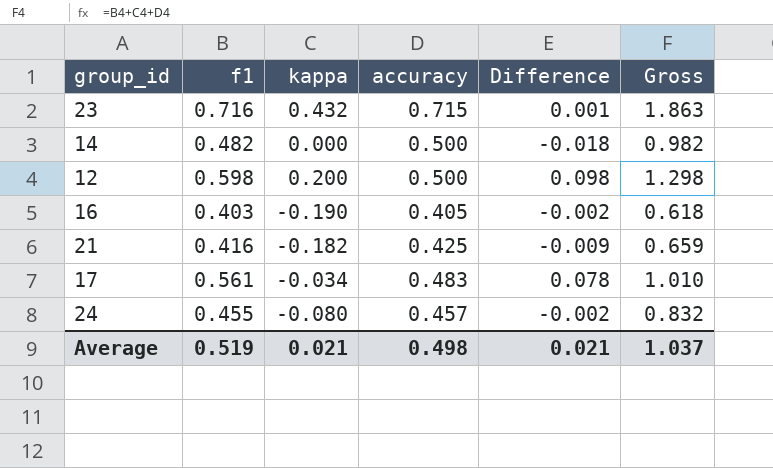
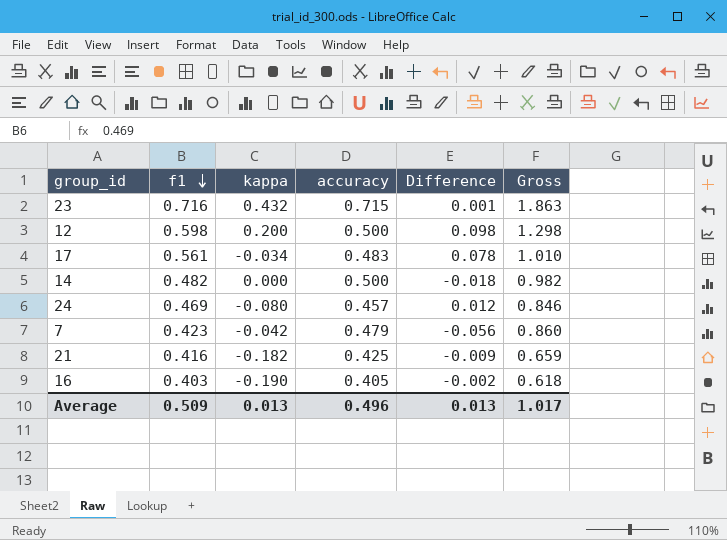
row order: none -> f1 descending
24 | f1: 0.455 -> 0.469
24 | Difference: -0.002 -> 0.012
24 | Gross: 0.832 -> 0.846
row 7: none -> 0.423 | -0.042 | 0.479 | -0.056 | 0.860
Average | f1: 0.519 -> 0.509
Average | kappa: 0.021 -> 0.013
Average | accuracy: 0.498 -> 0.496
Average | Difference: 0.021 -> 0.013
Average | Gross: 1.037 -> 1.017

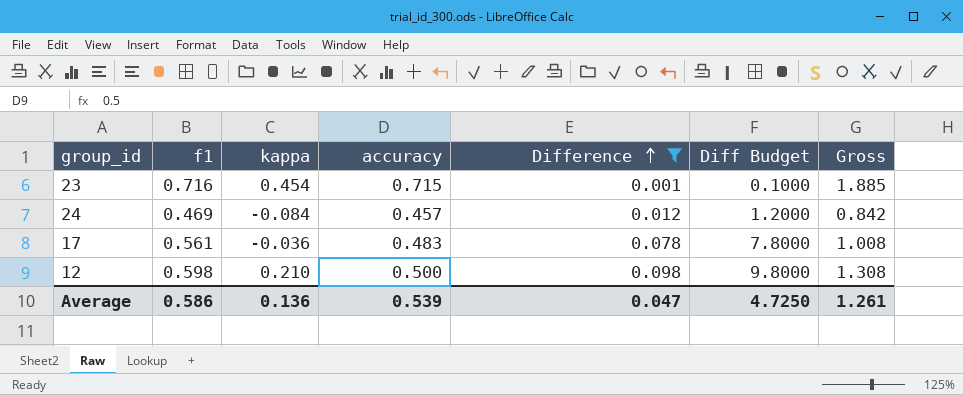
filter: none -> Difference >= 0.001
row order: f1 descending -> Difference ascending
column Diff Budget | formula: none -> [Difference] * 100
23 | kappa: 0.432 -> 0.454
23 | Gross: 1.863 -> 1.885
24 | kappa: -0.080 -> -0.084
24 | Gross: 0.846 -> 0.842
17 | kappa: -0.034 -> -0.036
17 | Gross: 1.010 -> 1.008
12 | kappa: 0.200 -> 0.210
12 | Gross: 1.298 -> 1.308
Average | f1: 0.509 -> 0.586
Average | kappa: 0.013 -> 0.136
Average | accuracy: 0.496 -> 0.539
Average | Difference: 0.013 -> 0.047
Average | Gross: 1.017 -> 1.261

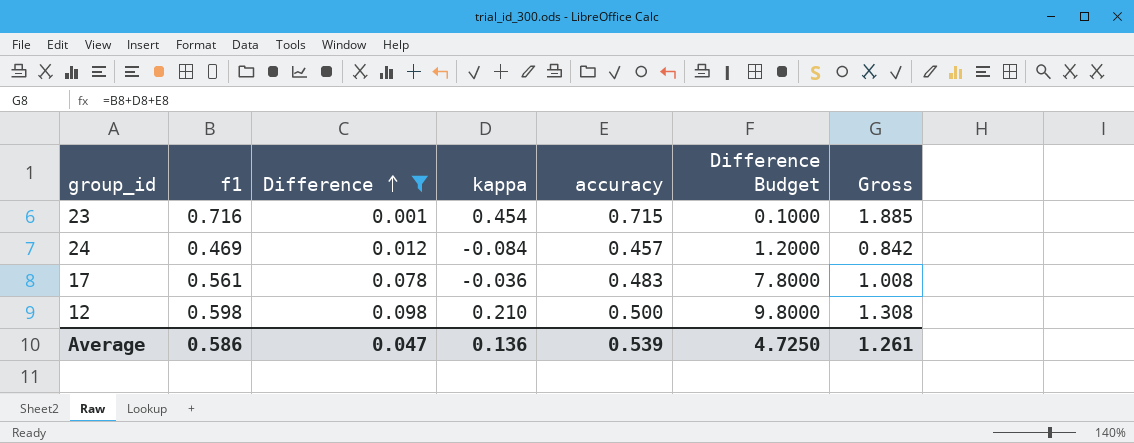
column Difference | position: 5 -> 3
column name: Diff Budget -> Difference Budget

